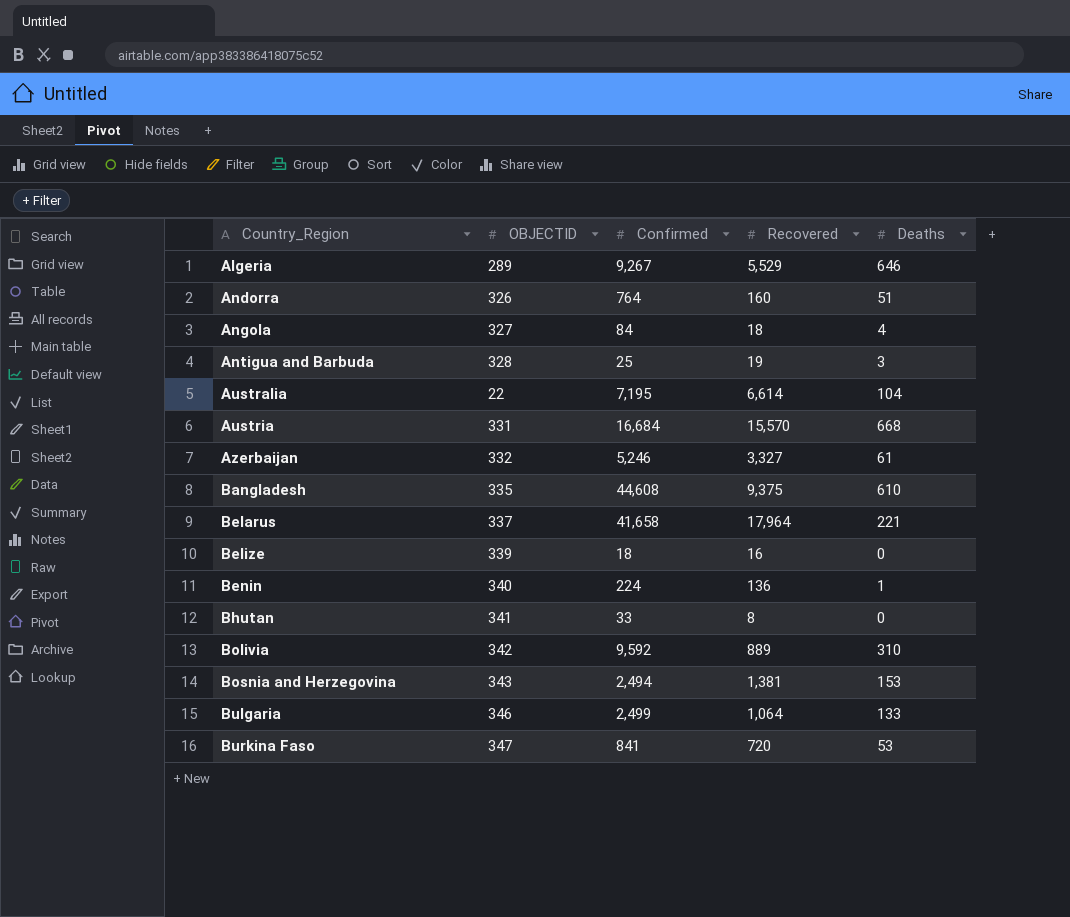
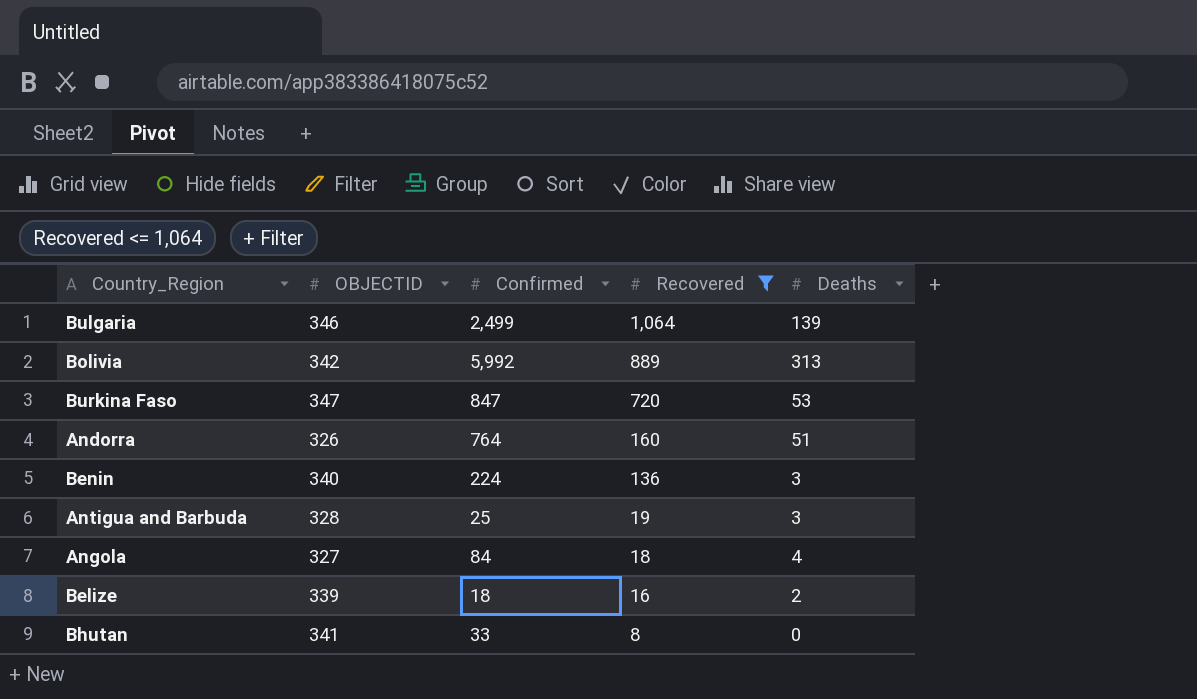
filter: none -> Recovered <= 1,064
row order: Country_Region ascending -> Recovered descending
Bulgaria | Deaths: 133 -> 139
Bolivia | Confirmed: 9,592 -> 5,992
Bolivia | Deaths: 310 -> 313
Burkina Faso | Confirmed: 841 -> 847
Benin | Deaths: 1 -> 3
Belize | Deaths: 0 -> 2

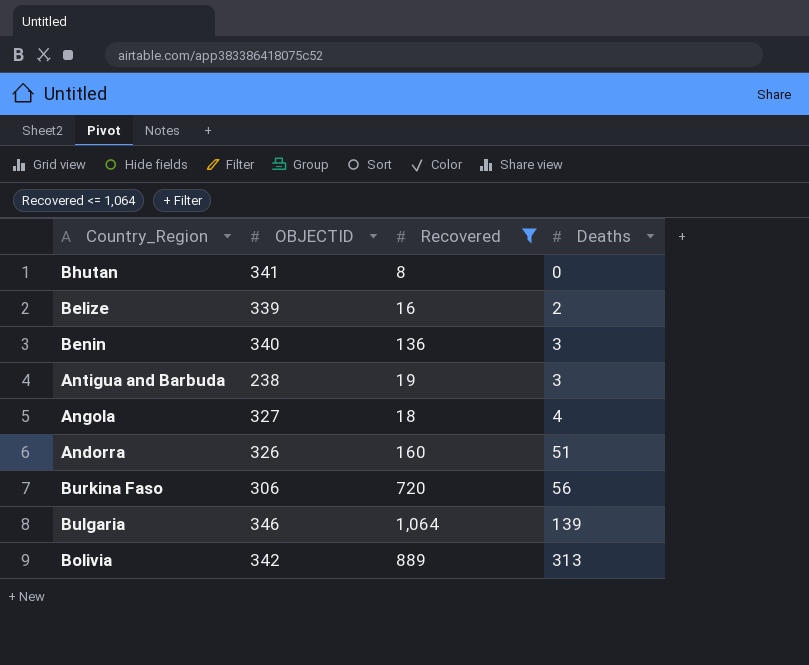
row order: Recovered descending -> Deaths ascending
column Confirmed | position: 3 -> none
Antigua and Barbuda | OBJECTID: 328 -> 238
Burkina Faso | OBJECTID: 347 -> 306
Burkina Faso | Deaths: 53 -> 56

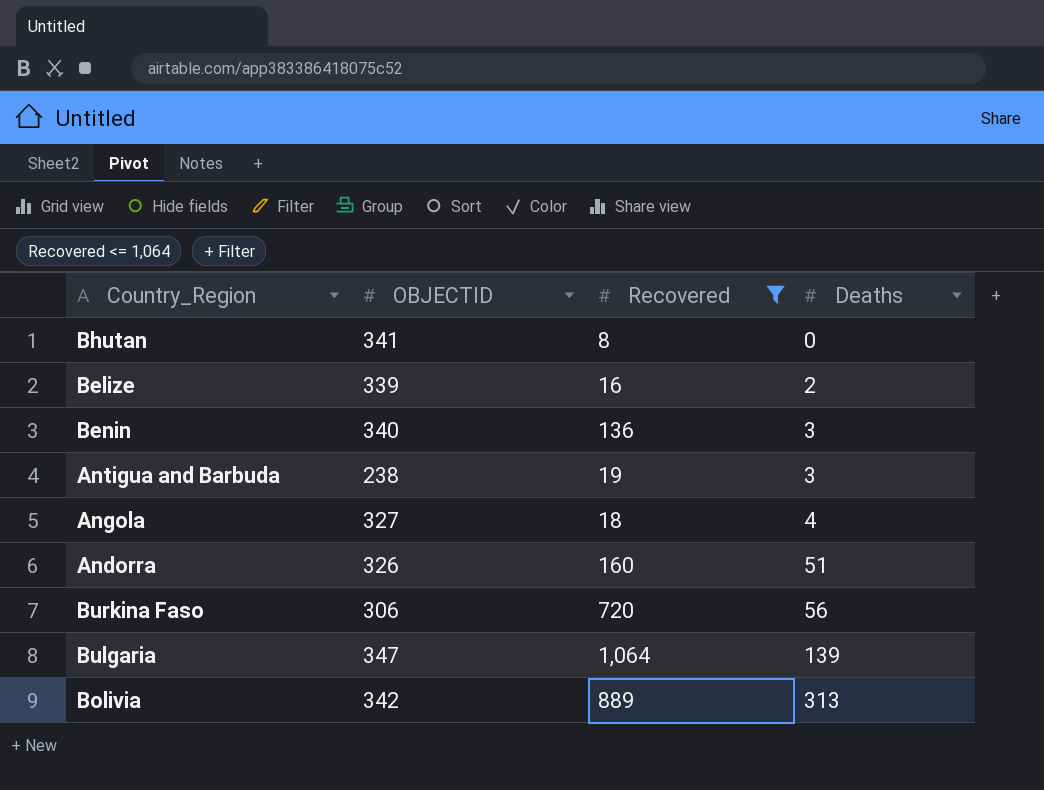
Bulgaria | OBJECTID: 346 -> 347

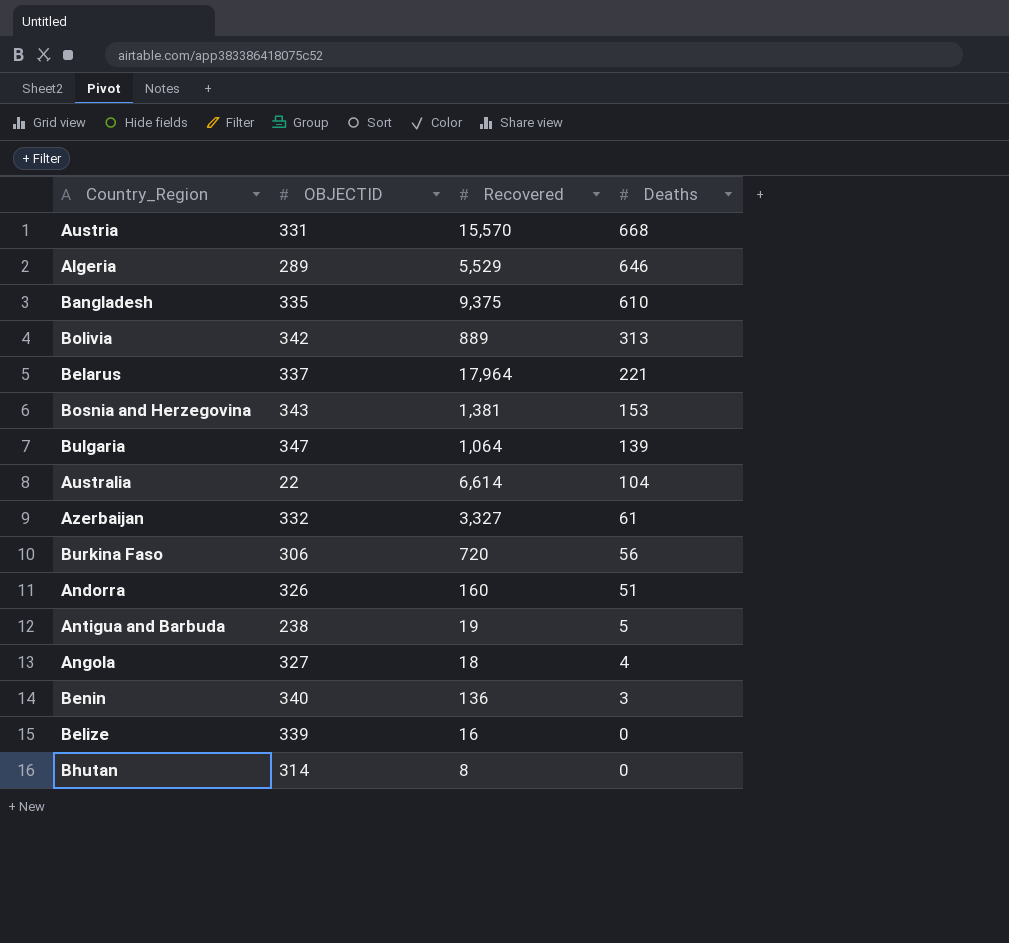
filter: Recovered <= 1,064 -> none
row order: Deaths ascending -> Deaths descending
Antigua and Barbuda | Deaths: 3 -> 5
Belize | Deaths: 2 -> 0
Bhutan | OBJECTID: 341 -> 314

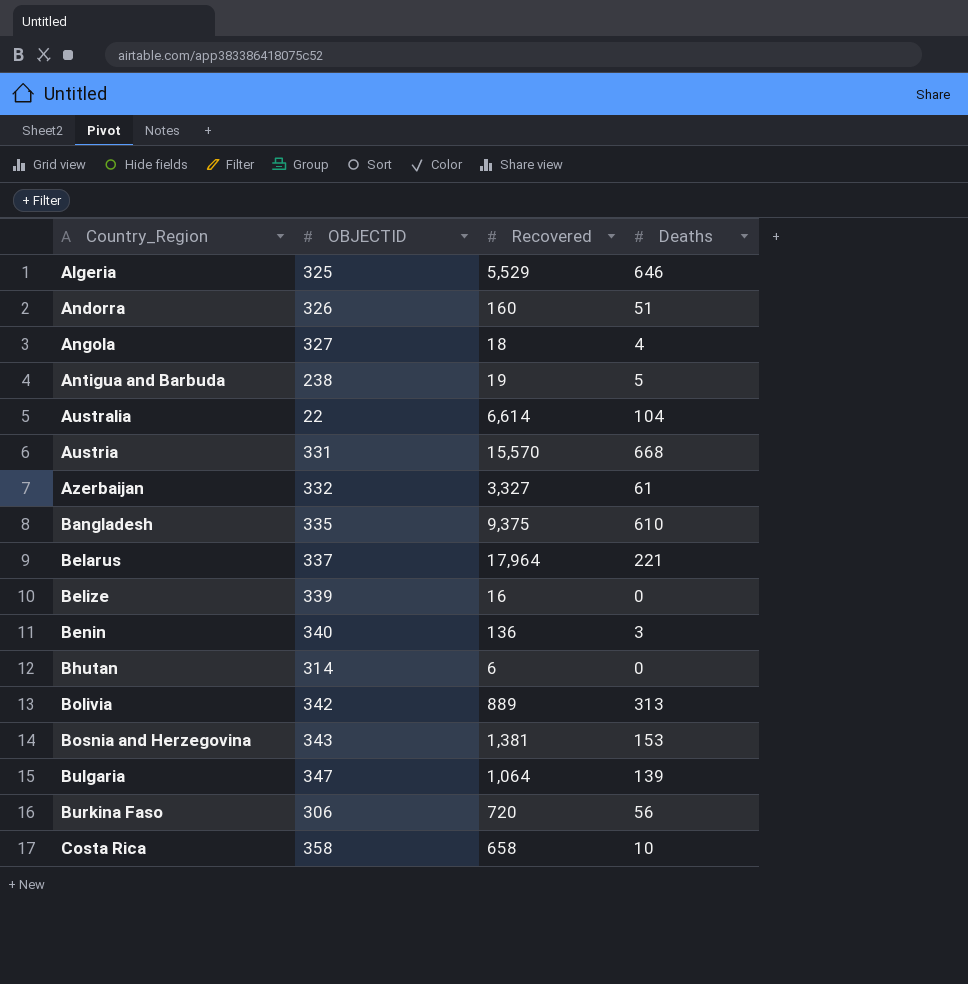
row order: Deaths descending -> Country_Region ascending
Algeria | OBJECTID: 289 -> 325
Bhutan | Recovered: 8 -> 6
row Costa Rica: none -> 358 | 658 | 10

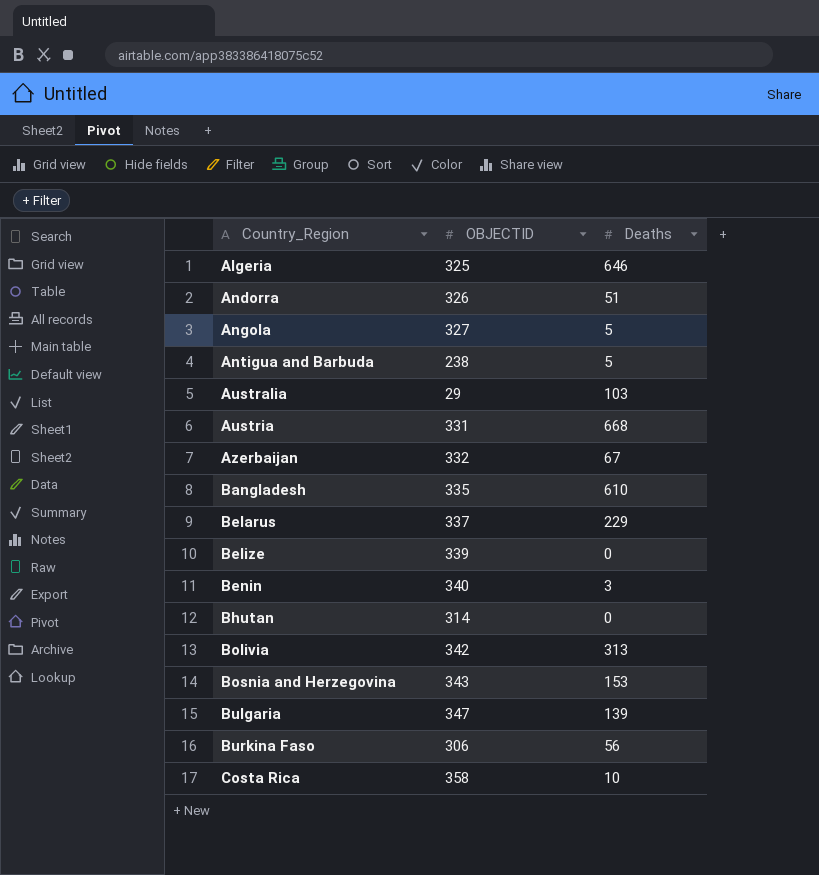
column Recovered | position: 3 -> none
Angola | Deaths: 4 -> 5
Australia | OBJECTID: 22 -> 29
Australia | Deaths: 104 -> 103
Azerbaijan | Deaths: 61 -> 67
Belarus | Deaths: 221 -> 229

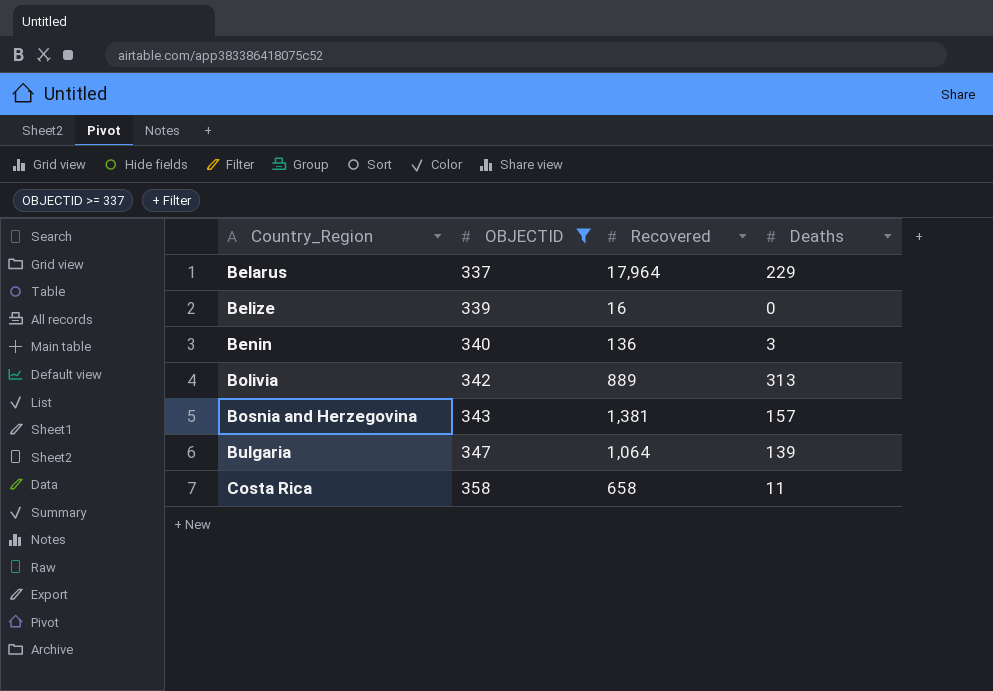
filter: none -> OBJECTID >= 337
column Recovered | position: none -> 3
Bosnia and Herzegovina | Deaths: 153 -> 157
Costa Rica | Deaths: 10 -> 11

